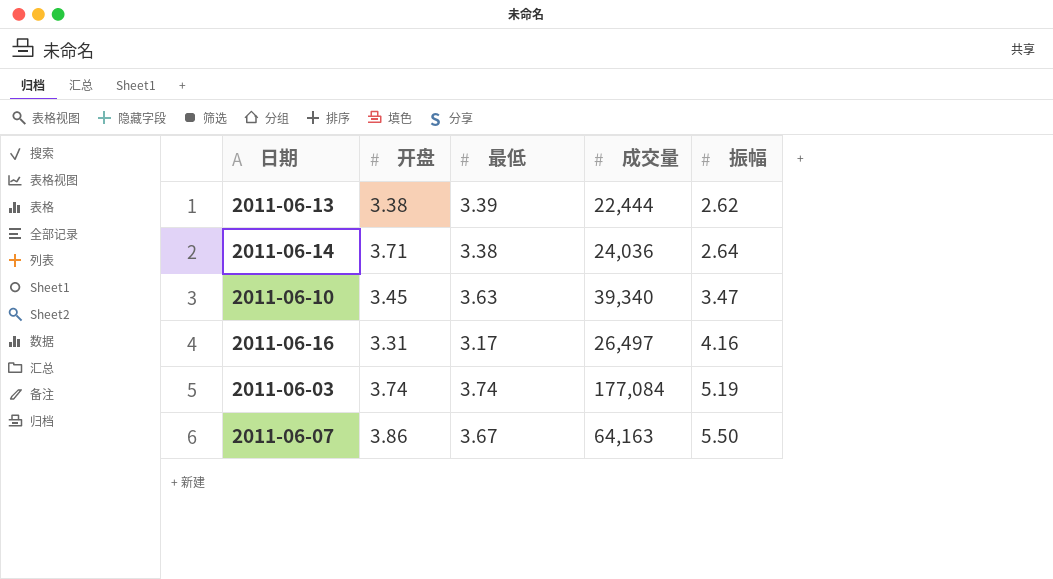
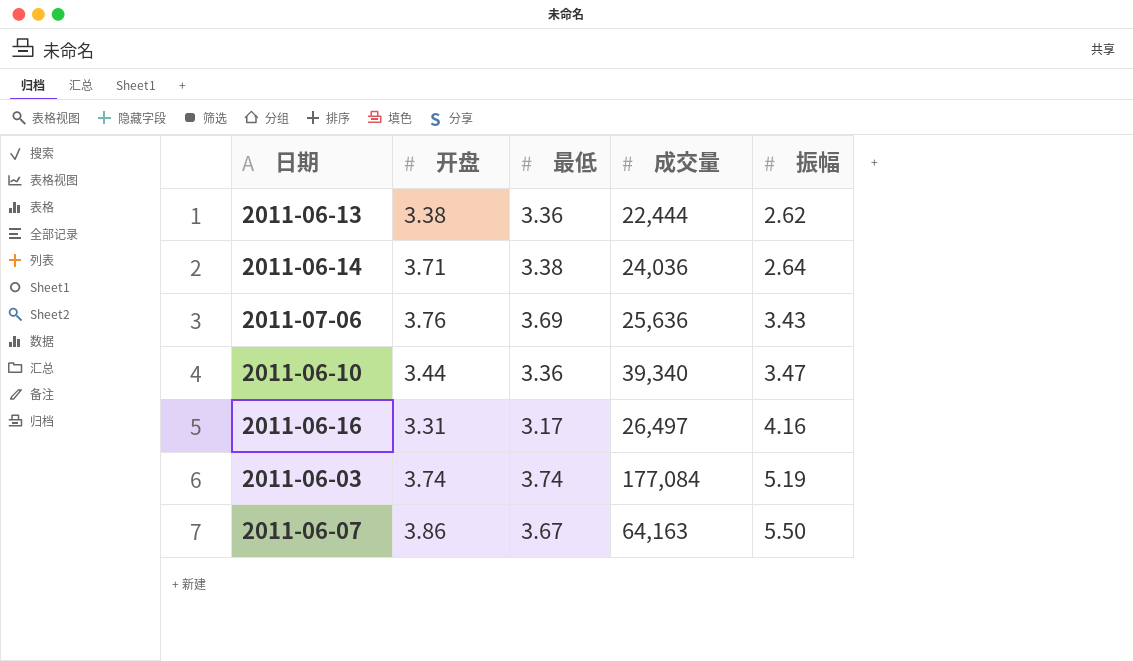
2011-06-13 | 最低: 3.39 -> 3.36
row 2011-07-06: none -> 3.76 | 3.69 | 25,636 | 3.43
2011-06-10 | 开盘: 3.45 -> 3.44
2011-06-10 | 最低: 3.63 -> 3.36

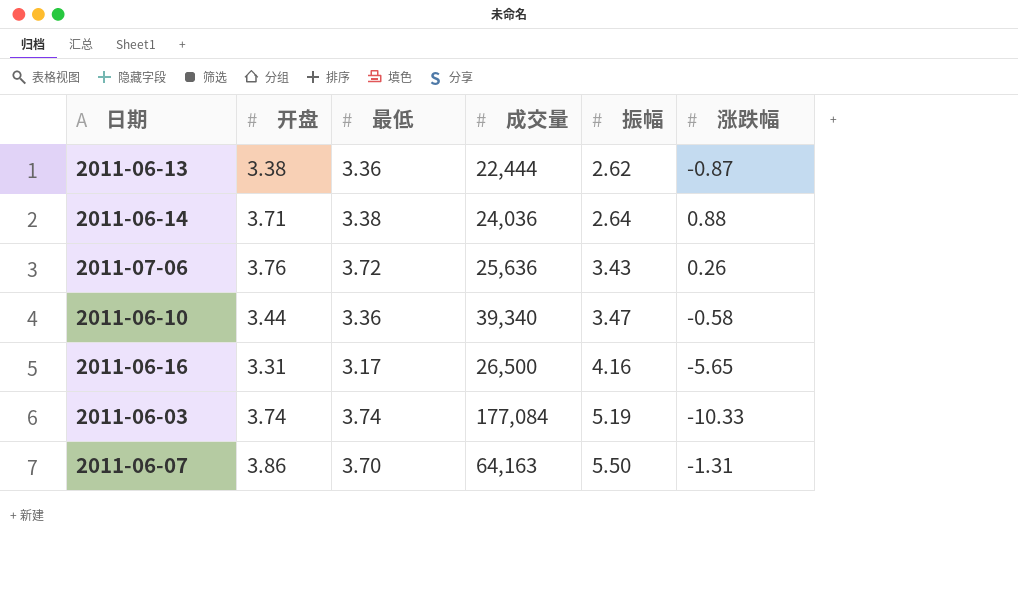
column 涨跌幅 | position: none -> 6
2011-07-06 | 最低: 3.69 -> 3.72
2011-06-16 | 成交量: 26,497 -> 26,500
2011-06-07 | 最低: 3.67 -> 3.70

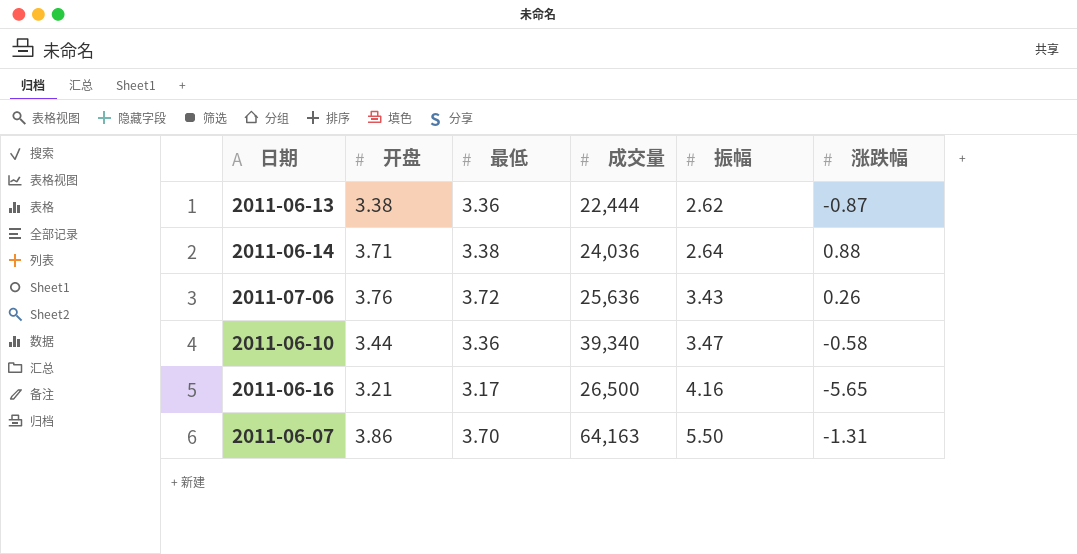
row 2011-06-03: 3.74 | 3.74 | 177,084 | 5.19 | -10.33 -> none
2011-06-16 | 开盘: 3.31 -> 3.21

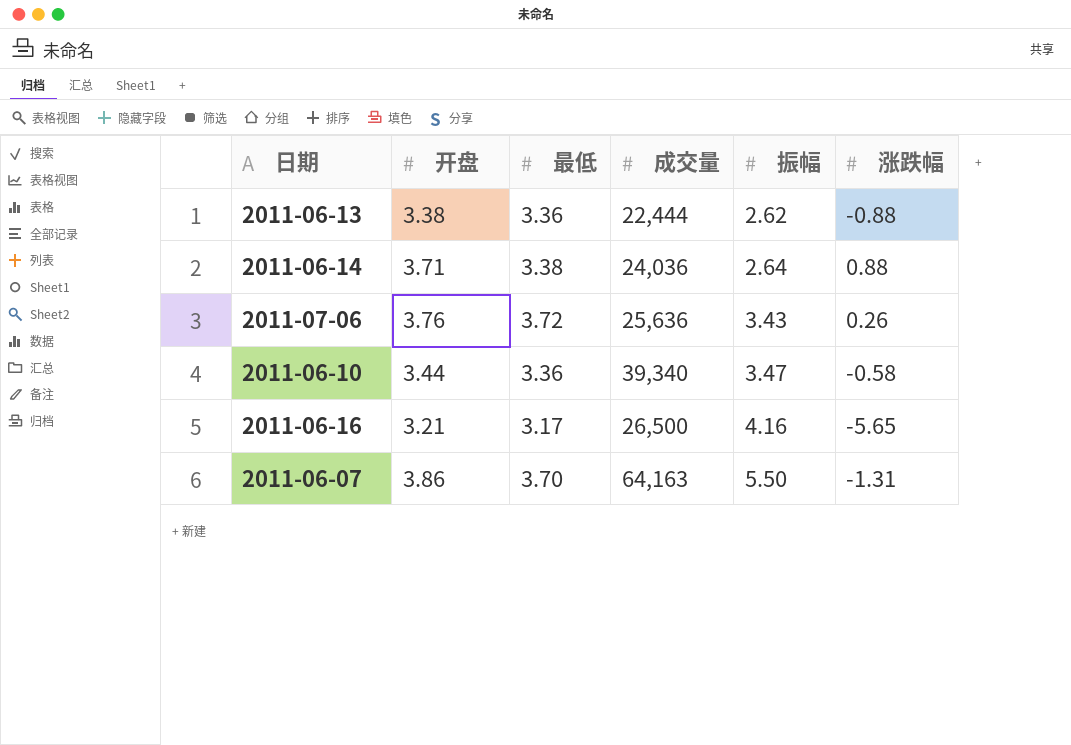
2011-06-13 | 涨跌幅: -0.87 -> -0.88

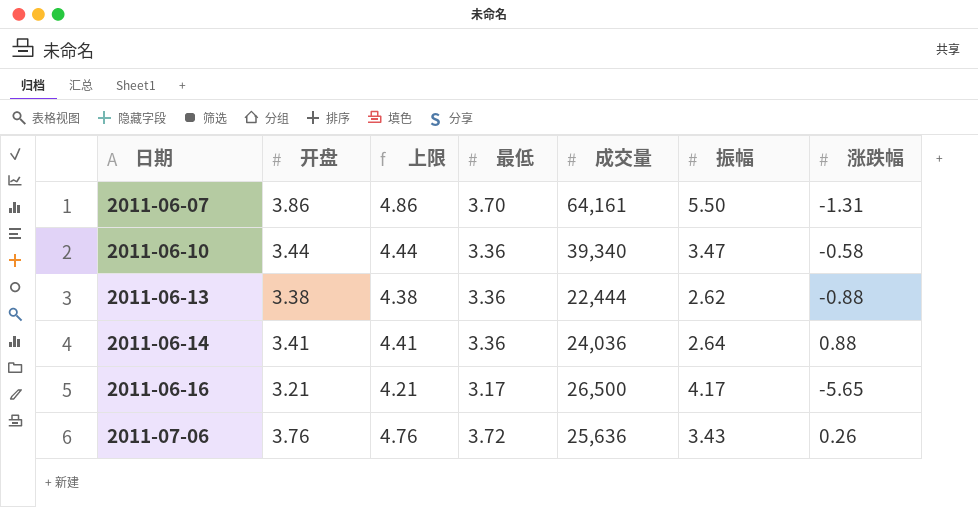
row order: 振幅 ascending -> 日期 ascending
column 上限 | formula: none -> [开盘] + 1
2011-06-07 | 成交量: 64,163 -> 64,161
2011-06-14 | 开盘: 3.71 -> 3.41
2011-06-14 | 最低: 3.38 -> 3.36
2011-06-16 | 振幅: 4.16 -> 4.17

